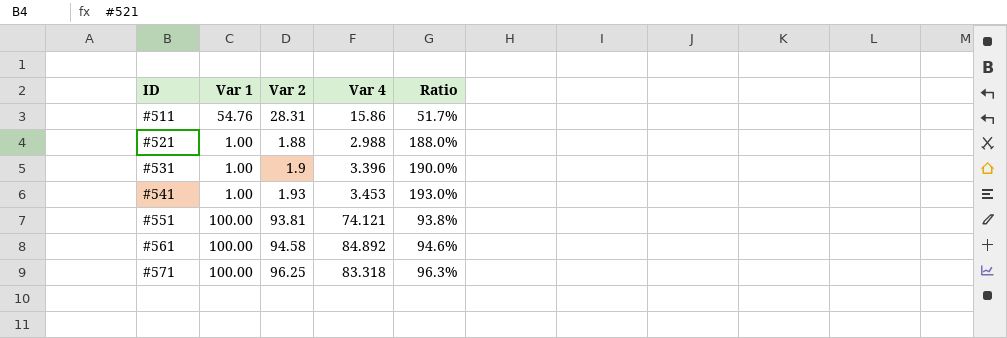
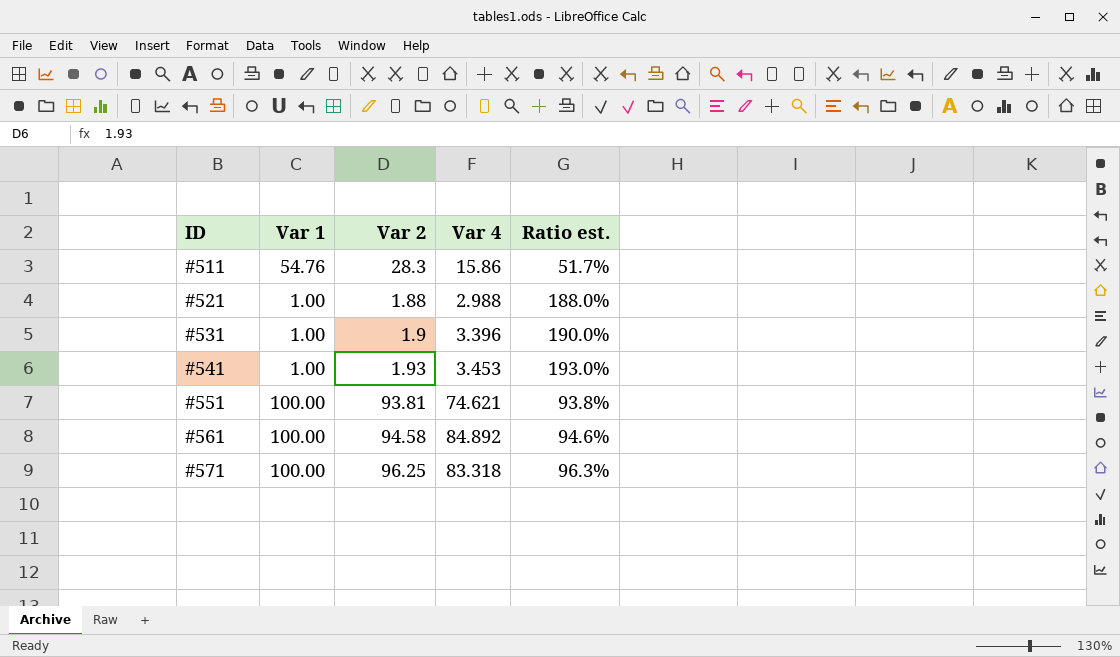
column name: Ratio -> Ratio est.
#511 | Var 2: 28.31 -> 28.3
#551 | Var 4: 74.121 -> 74.621

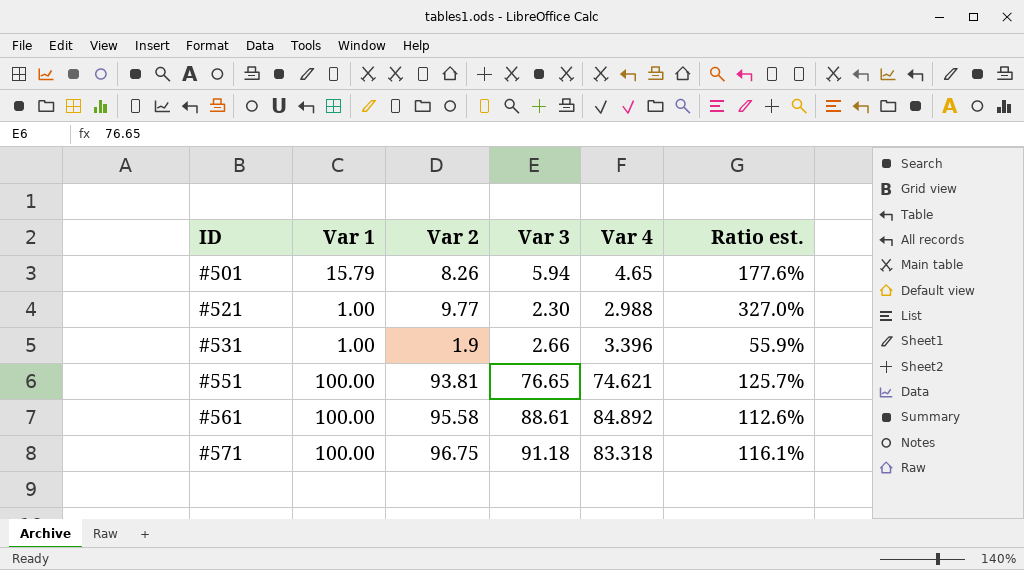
column Var 3 | position: none -> 4
column Ratio est. | formula: [Var 2] / [Var 1] -> [Var 2] / [Var 4]
row #511: 54.76 | 28.3 | 15.86 | 51.7% -> none
row #541: 1.00 | 1.93 | 3.453 | 193.0% -> none
row #501: none -> 15.79 | 8.26 | 5.94 | 4.65 | 177.6%
#521 | Var 2: 1.88 -> 9.77
#561 | Var 2: 94.58 -> 95.58
#571 | Var 2: 96.25 -> 96.75

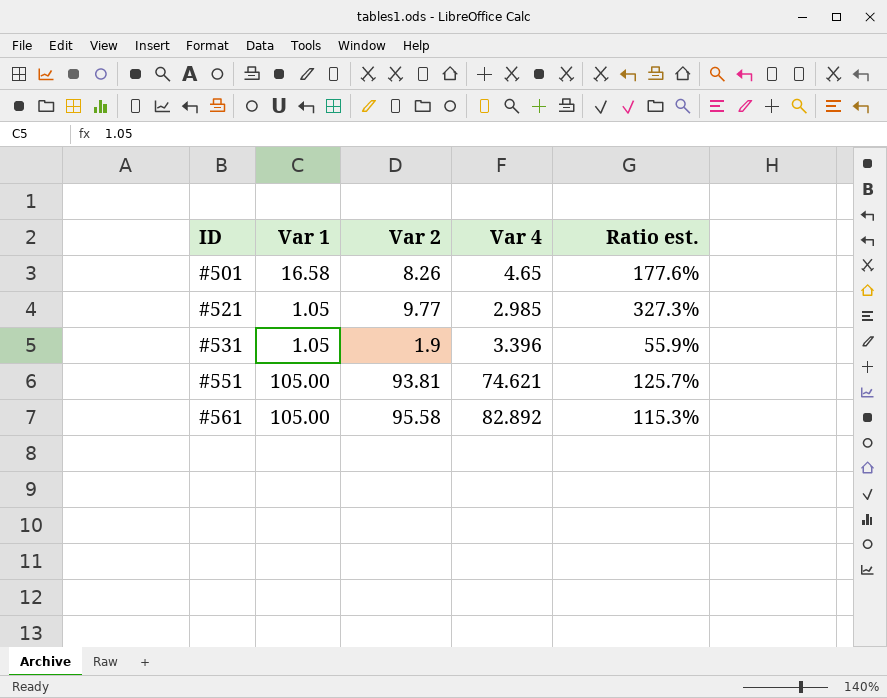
column Var 3 | position: 4 -> none
row #571: 100.00 | 96.75 | 91.18 | 83.318 | 116.1% -> none
#501 | Var 1: 15.79 -> 16.58
#521 | Var 1: 1.00 -> 1.05
#521 | Var 4: 2.988 -> 2.985
#521 | Ratio est.: 327.0% -> 327.3%
#531 | Var 1: 1.00 -> 1.05
#551 | Var 1: 100.00 -> 105.00
#561 | Var 1: 100.00 -> 105.00
#561 | Var 4: 84.892 -> 82.892
#561 | Ratio est.: 112.6% -> 115.3%

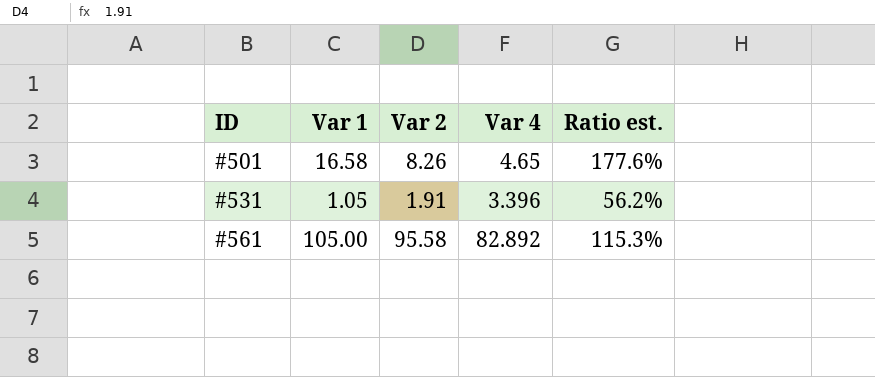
row #521: 1.05 | 9.77 | 2.985 | 327.3% -> none
row #551: 105.00 | 93.81 | 74.621 | 125.7% -> none
#531 | Var 2: 1.9 -> 1.91
#531 | Ratio est.: 55.9% -> 56.2%

